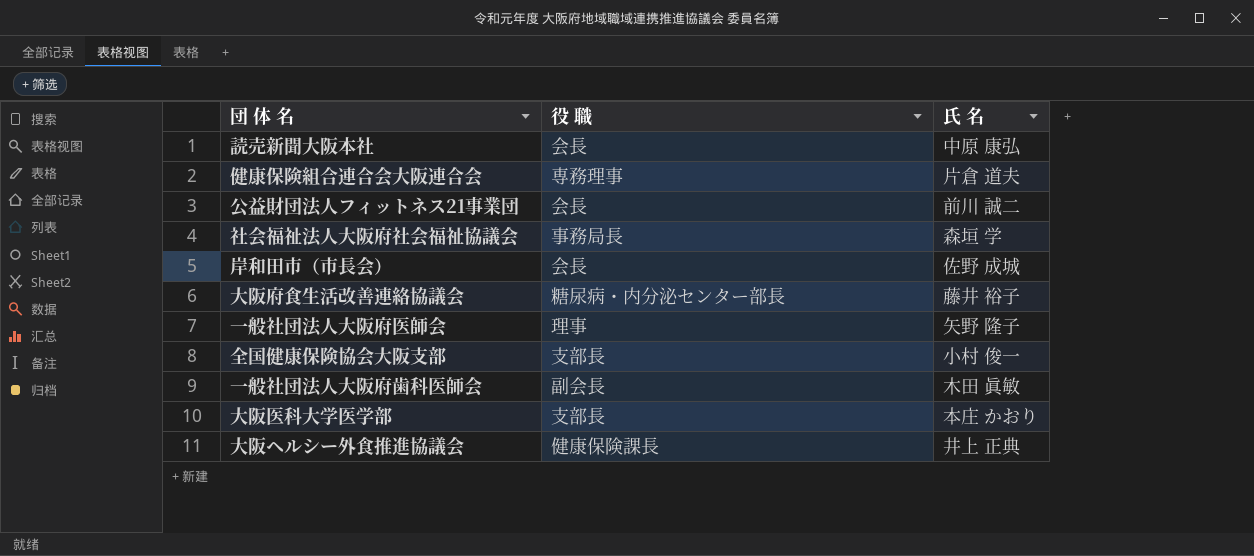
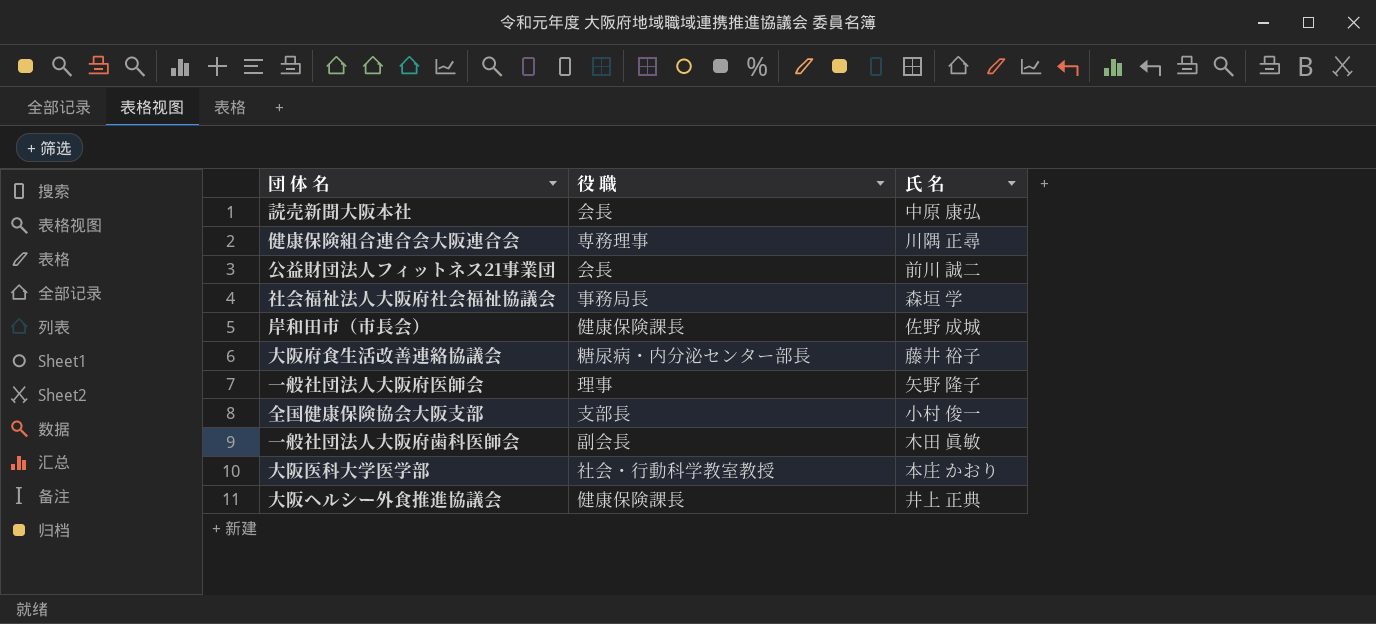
健康保険組合連合会大阪連合会 | 氏 名: 片倉 道夫 -> 川隅 正尋
岸和田市（市長会） | 役 職: 会長 -> 健康保険課長
大阪医科大学医学部 | 役 職: 支部長 -> 社会・行動科学教室教授

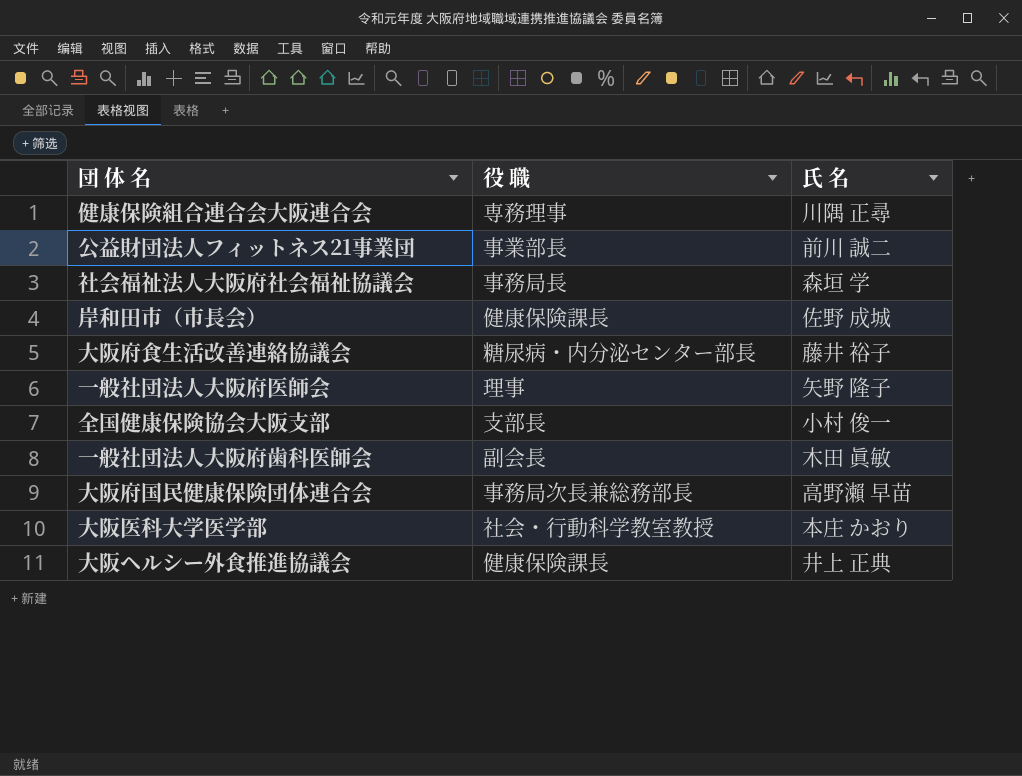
row 読売新聞大阪本社: 会長 | 中原 康弘 -> none
公益財団法人フィットネス21事業団 | 役 職: 会長 -> 事業部長
row 大阪府国民健康保険団体連合会: none -> 事務局次長兼総務部長 | 高野瀨 早苗

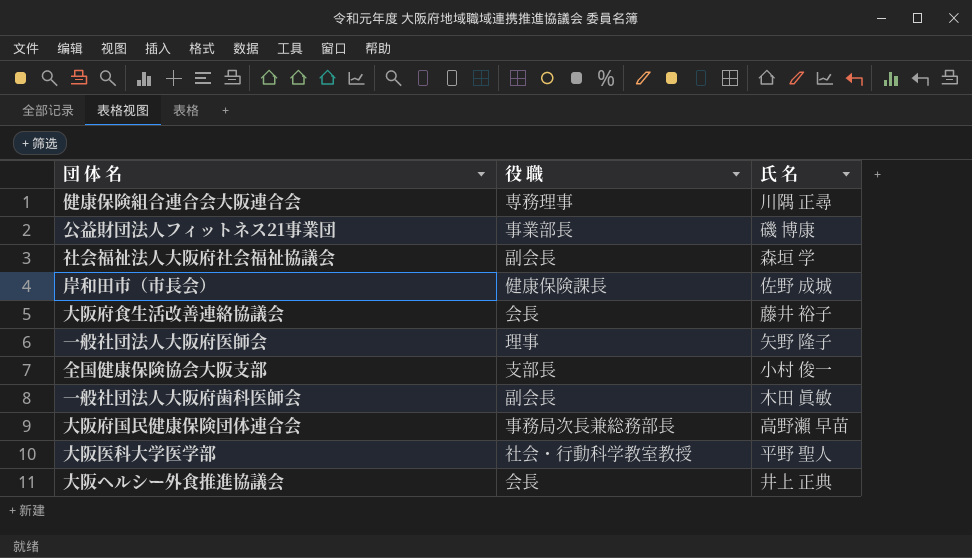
公益財団法人フィットネス21事業団 | 氏 名: 前川 誠二 -> 磯 博康
社会福祉法人大阪府社会福祉協議会 | 役 職: 事務局長 -> 副会長
大阪府食生活改善連絡協議会 | 役 職: 糖尿病・内分泌センター部長 -> 会長
大阪医科大学医学部 | 氏 名: 本庄 かおり -> 平野 聖人
大阪ヘルシー外食推進協議会 | 役 職: 健康保険課長 -> 会長

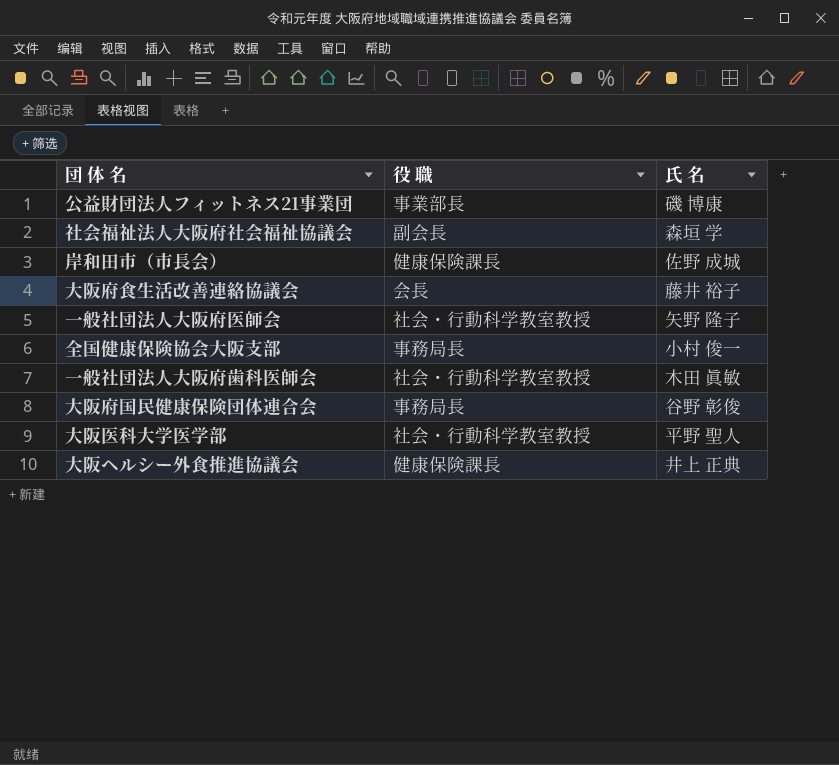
row 健康保険組合連合会大阪連合会: 専務理事 | 川隅 正尋 -> none
一般社団法人大阪府医師会 | 役 職: 理事 -> 社会・行動科学教室教授
全国健康保険協会大阪支部 | 役 職: 支部長 -> 事務局長
一般社団法人大阪府歯科医師会 | 役 職: 副会長 -> 社会・行動科学教室教授
大阪府国民健康保険団体連合会 | 役 職: 事務局次長兼総務部長 -> 事務局長
大阪府国民健康保険団体連合会 | 氏 名: 高野瀨 早苗 -> 谷野 彰俊
大阪ヘルシー外食推進協議会 | 役 職: 会長 -> 健康保険課長

